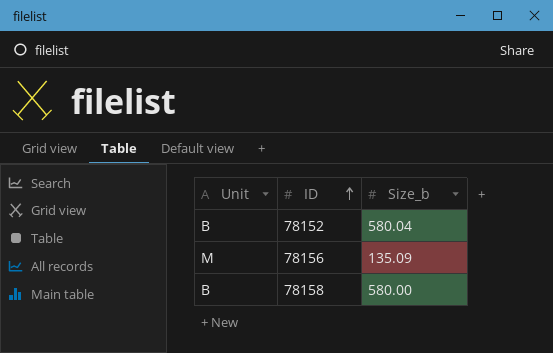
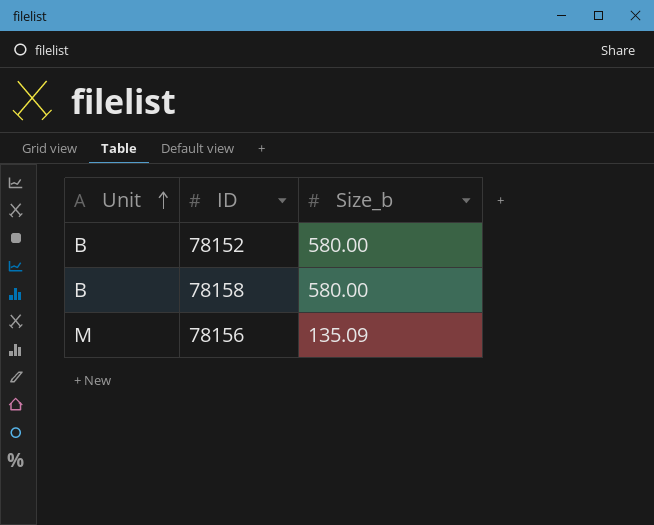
row order: ID ascending -> Unit ascending
78152 | Size_b: 580.04 -> 580.00

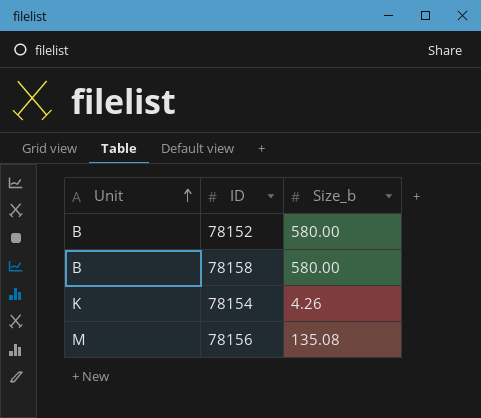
row 78154: none -> K | 4.26
78156 | Size_b: 135.09 -> 135.08

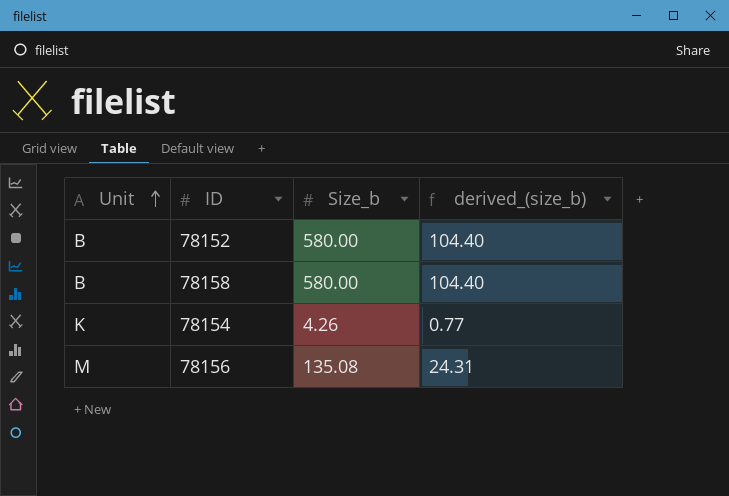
column derived_(size_b) | formula: none -> [Size_b] * 0.18

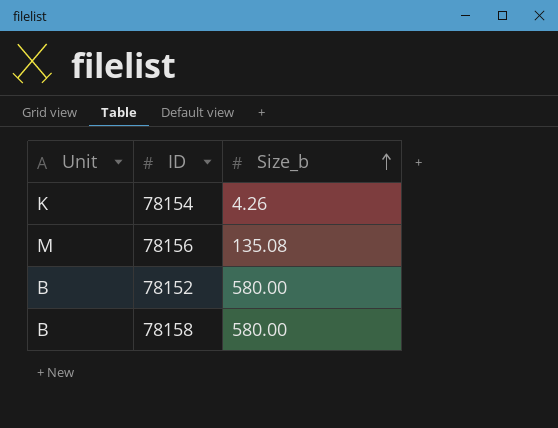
row order: Unit ascending -> Size_b ascending
column derived_(size_b) | formula: [Size_b] * 0.18 -> none

